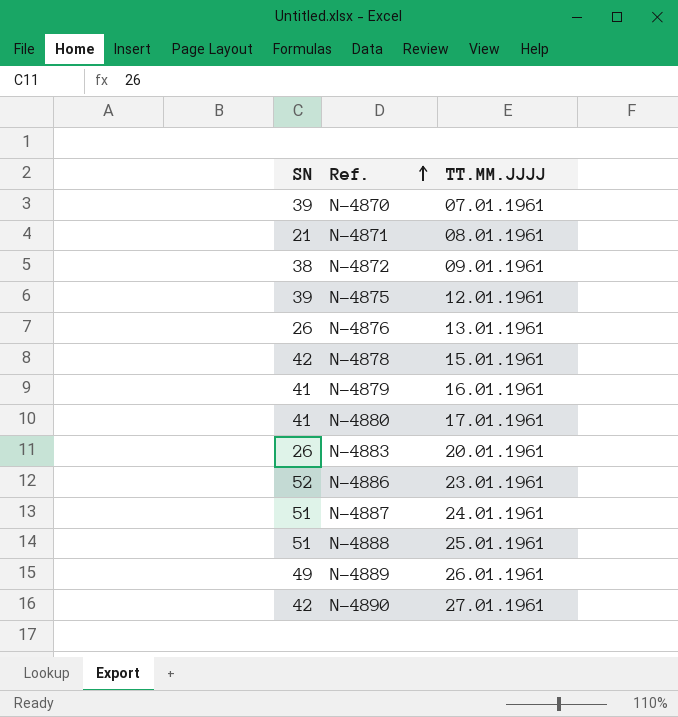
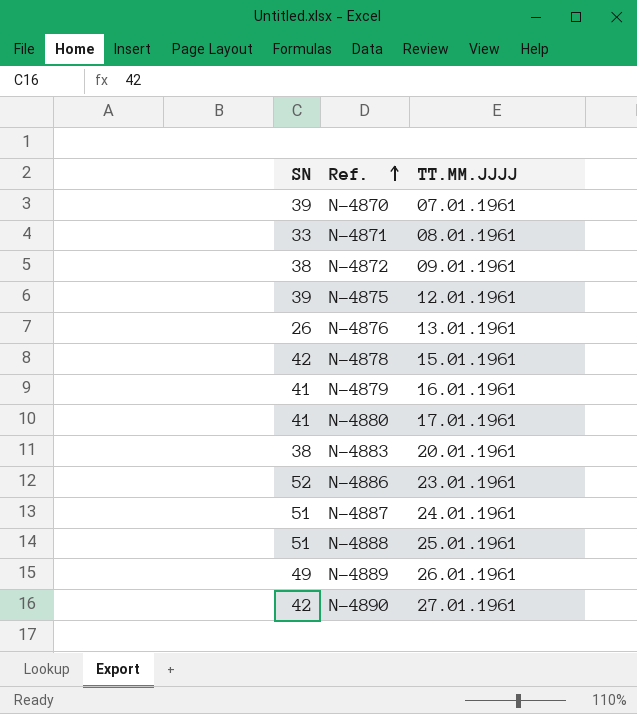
N-4871 | SN: 21 -> 33
N-4883 | SN: 26 -> 38

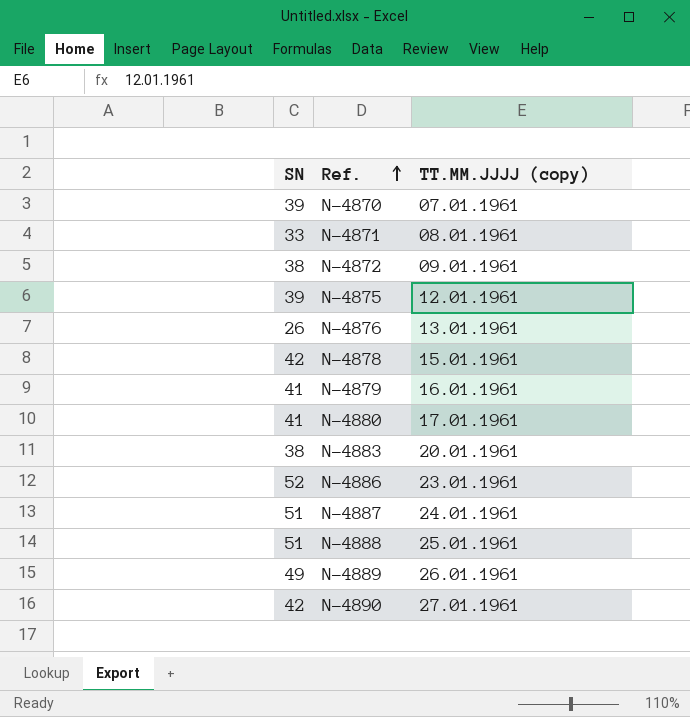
column name: TT.MM.JJJJ -> TT.MM.JJJJ (copy)

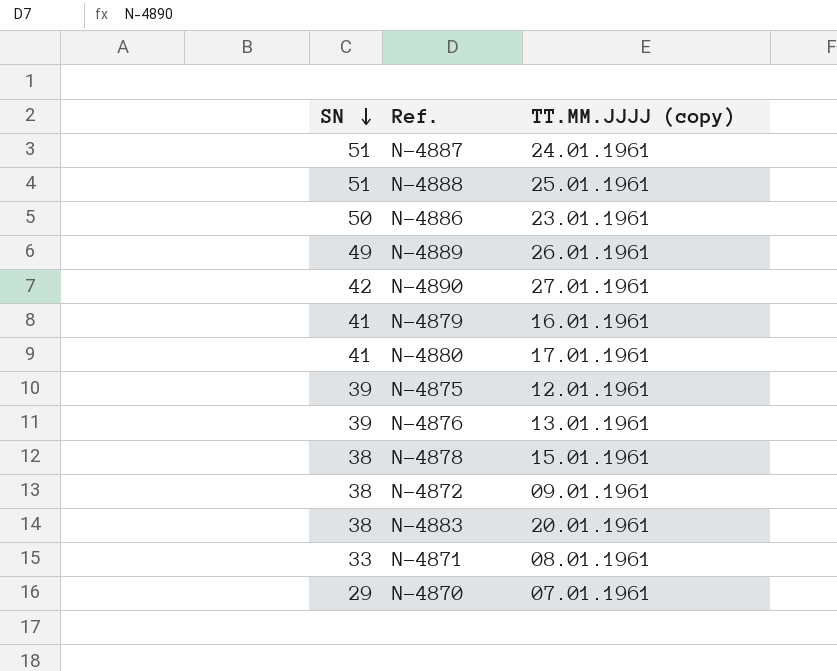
row order: Ref. ascending -> SN descending
N-4886 | SN: 52 -> 50
N-4876 | SN: 26 -> 39
N-4878 | SN: 42 -> 38
N-4870 | SN: 39 -> 29

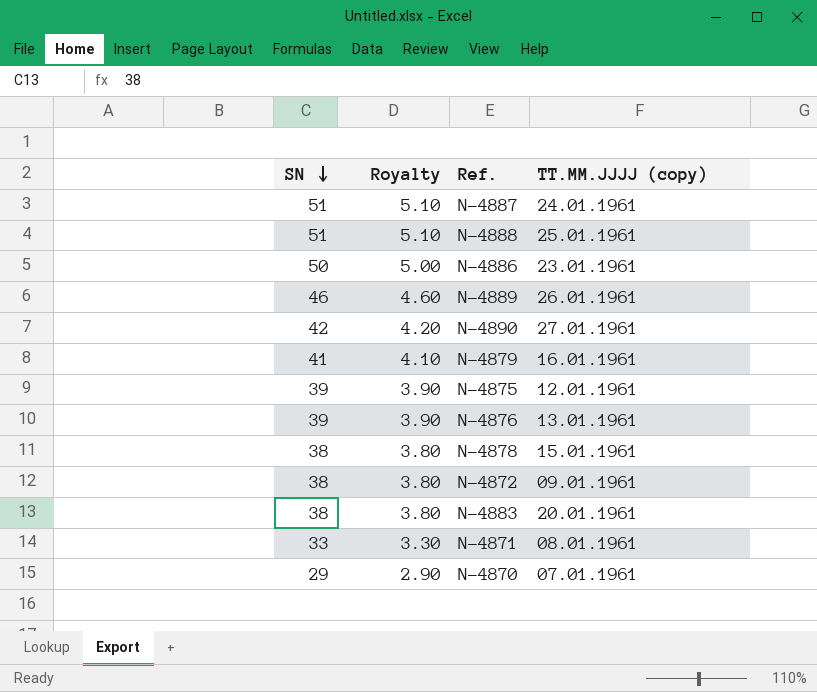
column Royalty | formula: none -> [SN] * 0.1
row N-4880: 41 | 17.01.1961 -> none
N-4889 | SN: 49 -> 46

